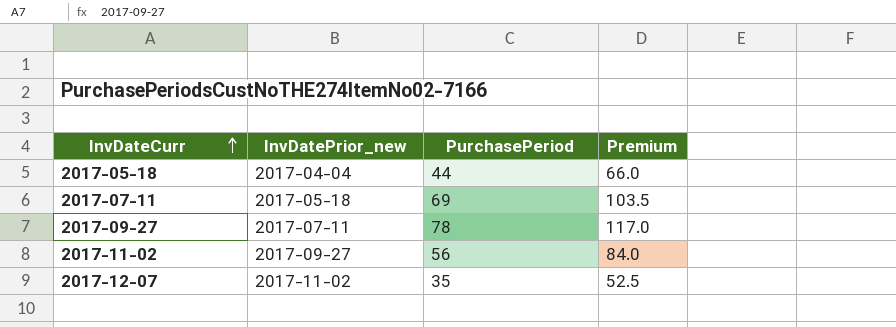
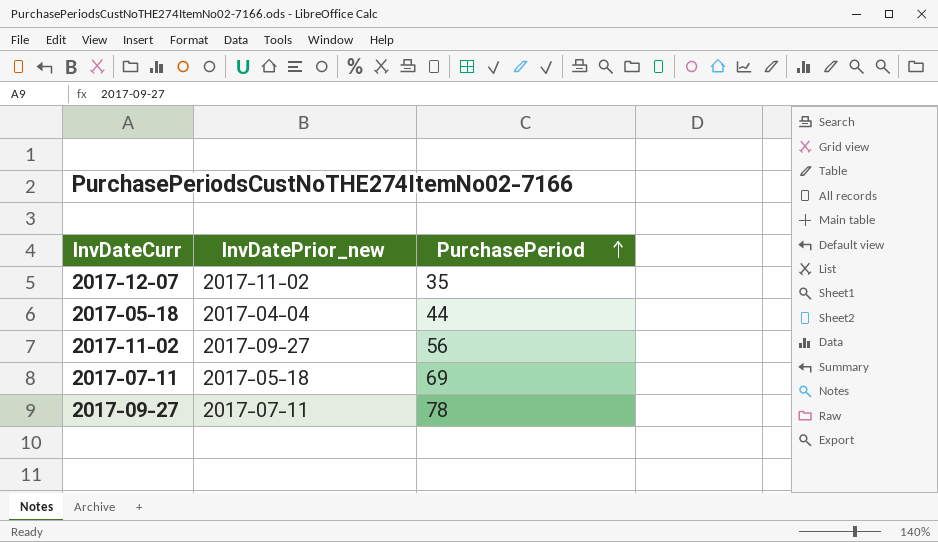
row order: InvDateCurr ascending -> PurchasePeriod ascending
column Premium | formula: [PurchasePeriod] * 1.5 -> none

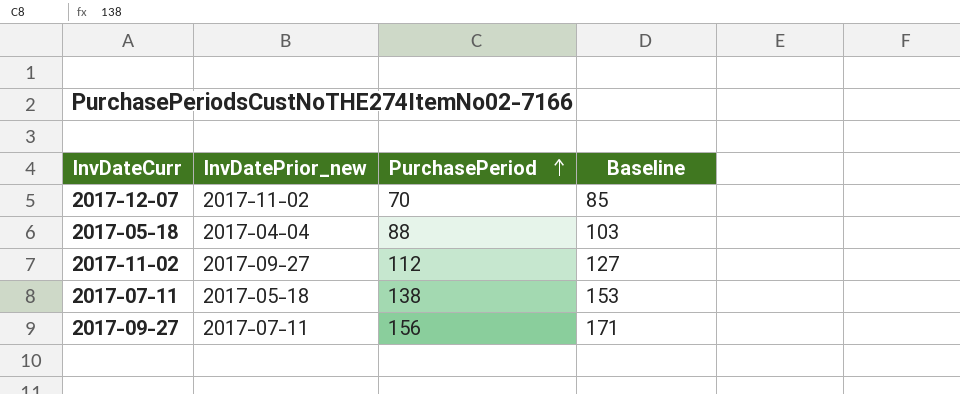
column Baseline | formula: none -> [PurchasePeriod] + 15
2017-12-07 | PurchasePeriod: 35 -> 70
2017-05-18 | PurchasePeriod: 44 -> 88
2017-11-02 | PurchasePeriod: 56 -> 112
2017-07-11 | PurchasePeriod: 69 -> 138
2017-09-27 | PurchasePeriod: 78 -> 156

